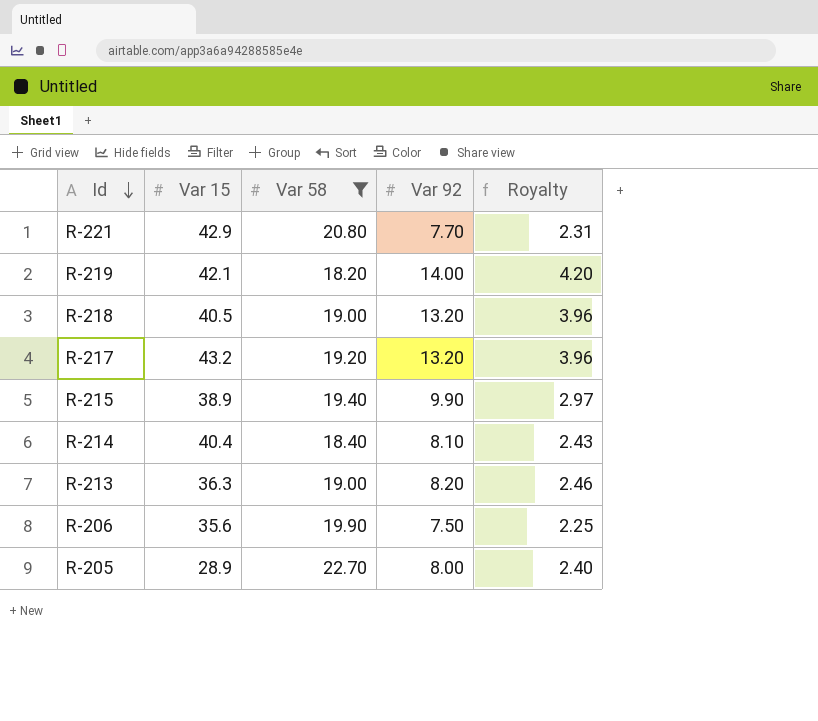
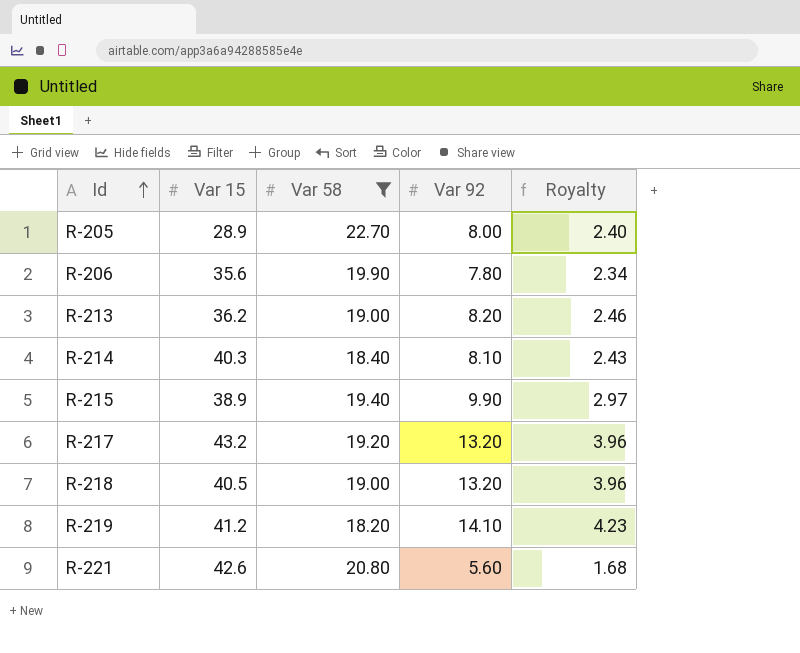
row order: Id descending -> Id ascending
R-206 | Var 92: 7.50 -> 7.80
R-206 | Royalty: 2.25 -> 2.34
R-213 | Var 15: 36.3 -> 36.2
R-214 | Var 15: 40.4 -> 40.3
R-219 | Var 15: 42.1 -> 41.2
R-219 | Var 92: 14.00 -> 14.10
R-219 | Royalty: 4.20 -> 4.23
R-221 | Var 15: 42.9 -> 42.6
R-221 | Var 92: 7.70 -> 5.60
R-221 | Royalty: 2.31 -> 1.68

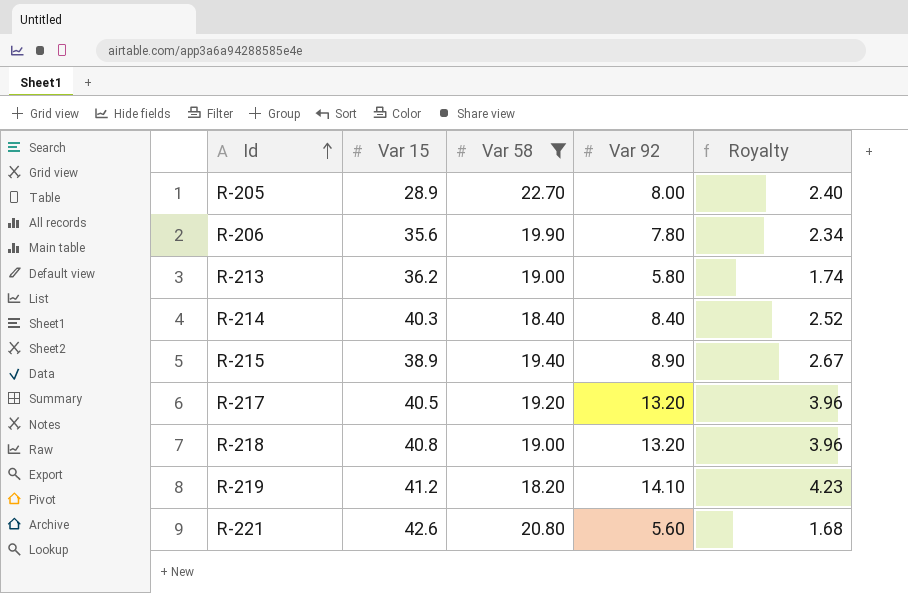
R-213 | Var 92: 8.20 -> 5.80
R-213 | Royalty: 2.46 -> 1.74
R-214 | Var 92: 8.10 -> 8.40
R-214 | Royalty: 2.43 -> 2.52
R-215 | Var 92: 9.90 -> 8.90
R-215 | Royalty: 2.97 -> 2.67
R-217 | Var 15: 43.2 -> 40.5
R-218 | Var 15: 40.5 -> 40.8

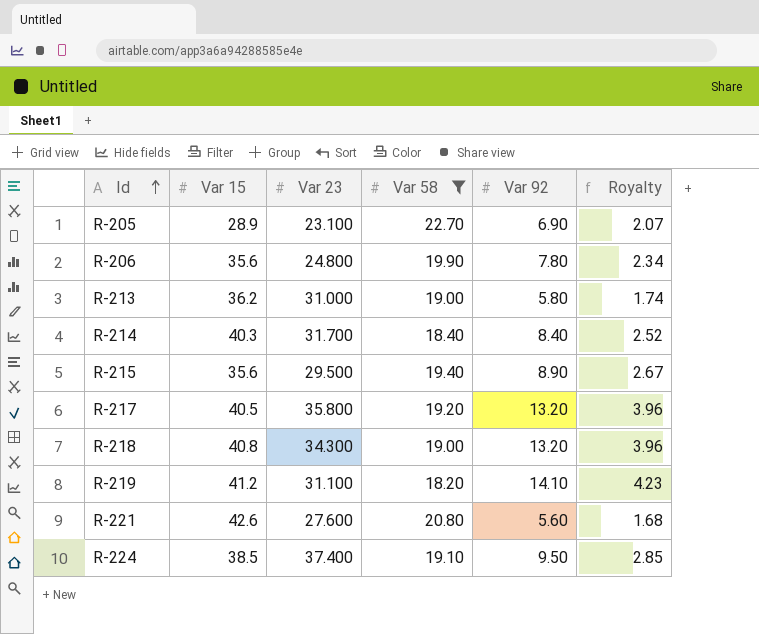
column Var 23 | position: none -> 3
R-205 | Var 92: 8.00 -> 6.90
R-205 | Royalty: 2.40 -> 2.07
R-215 | Var 15: 38.9 -> 35.6
row R-224: none -> 38.5 | 37.400 | 19.10 | 9.50 | 2.85

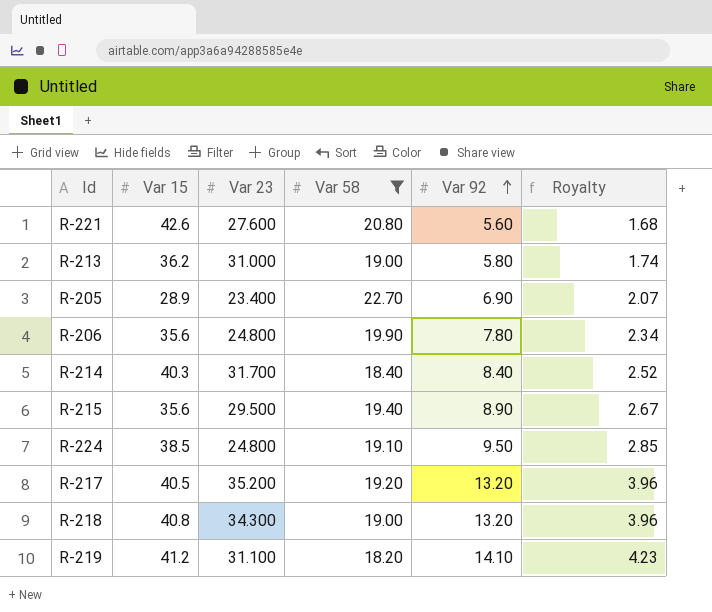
row order: Id ascending -> Var 92 ascending
R-205 | Var 23: 23.100 -> 23.400
R-224 | Var 23: 37.400 -> 24.800
R-217 | Var 23: 35.800 -> 35.200

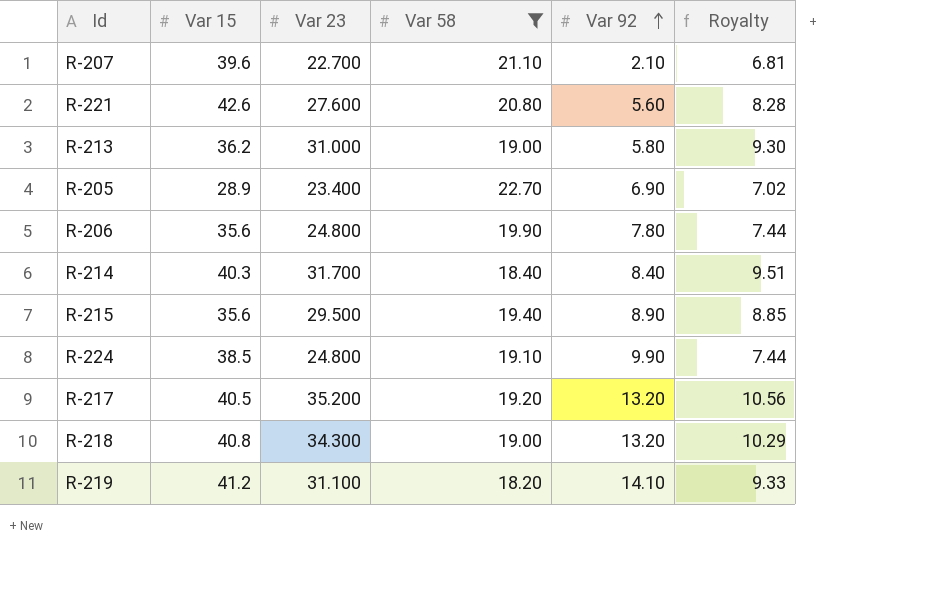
column Royalty | formula: [Var 92] * 0.3 -> [Var 23] * 0.3
row R-207: none -> 39.6 | 22.700 | 21.10 | 2.10 | 6.81
R-224 | Var 92: 9.50 -> 9.90

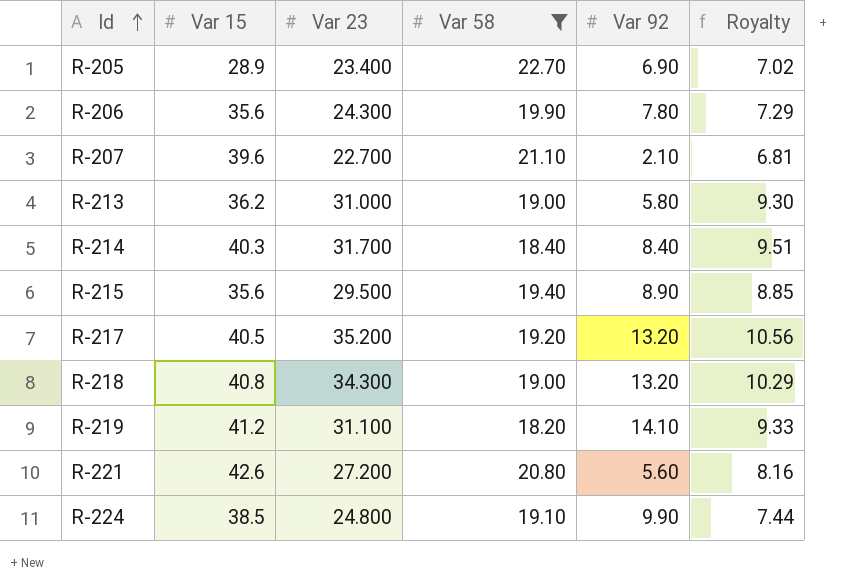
row order: Var 92 ascending -> Id ascending
R-206 | Var 23: 24.800 -> 24.300
R-206 | Royalty: 7.44 -> 7.29
R-221 | Var 23: 27.600 -> 27.200
R-221 | Royalty: 8.28 -> 8.16

